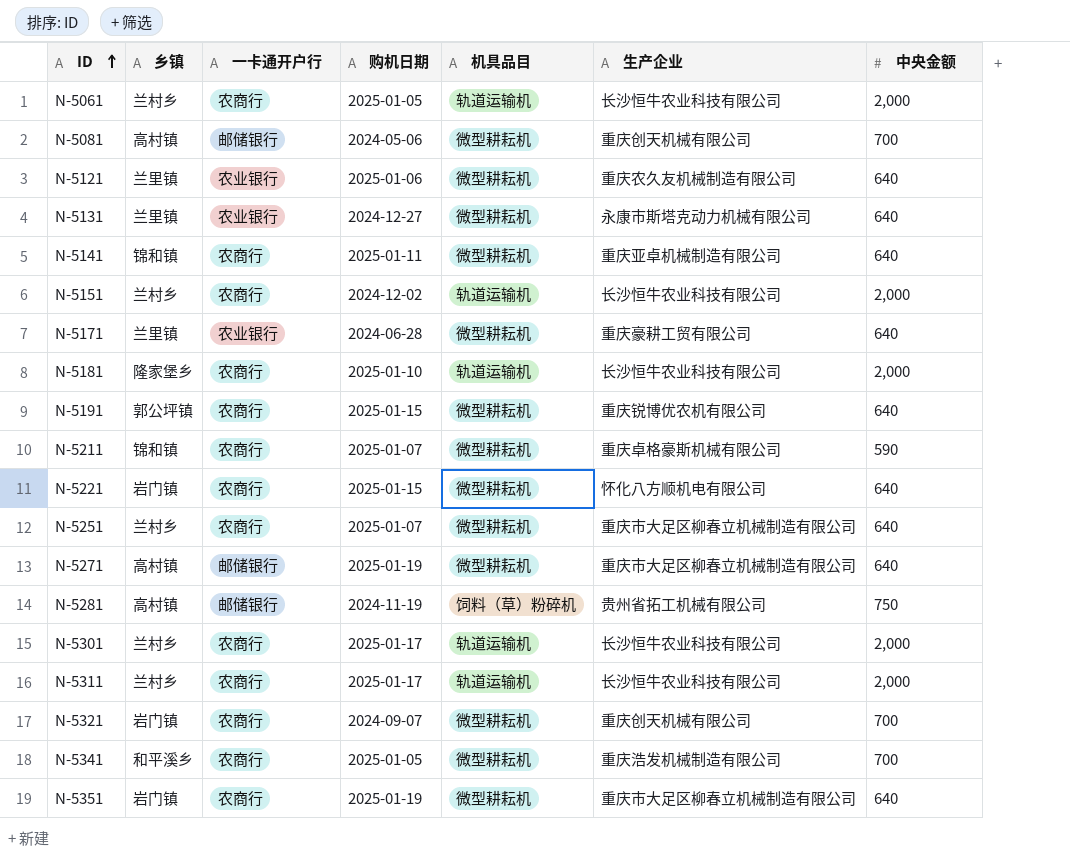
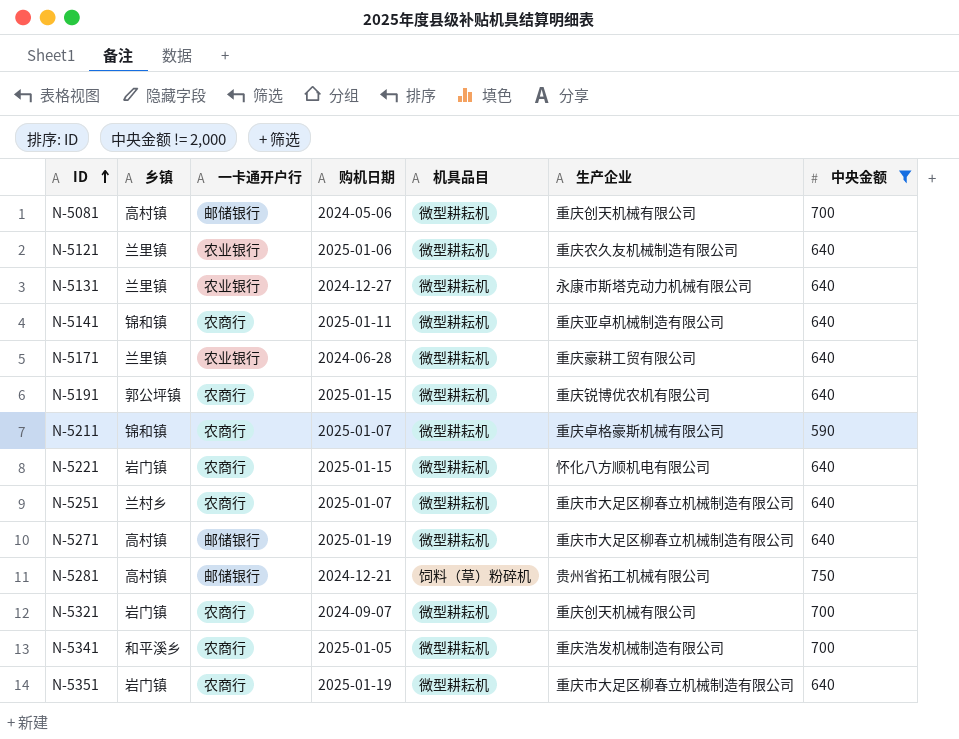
filter: none -> 中央金额 != 2,000
N-5281 | 购机日期: 2024-11-19 -> 2024-12-21

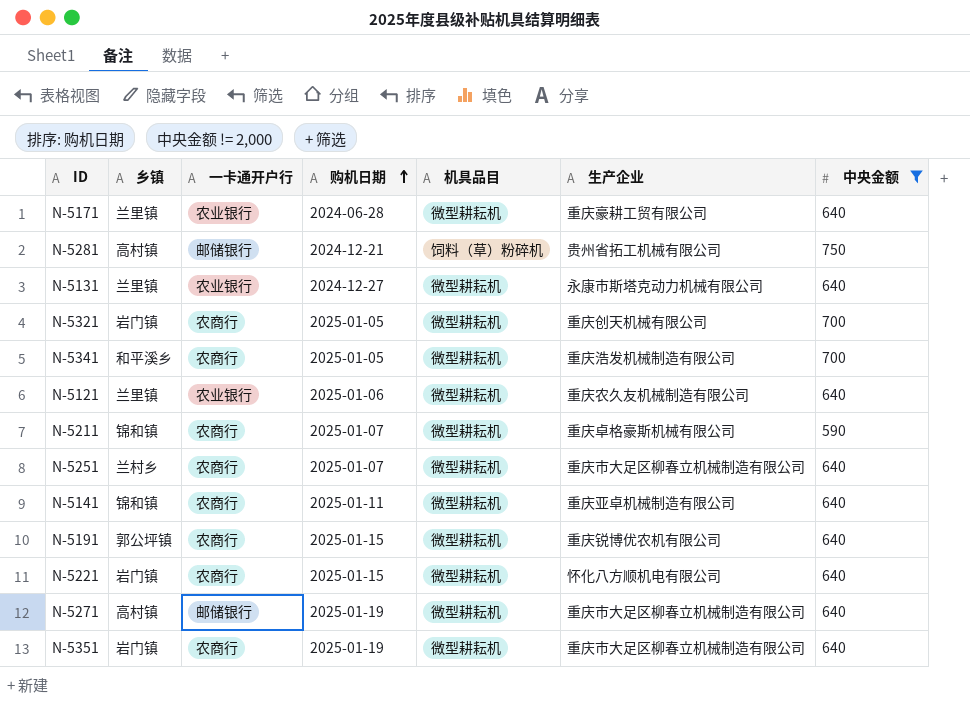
row order: ID ascending -> 购机日期 ascending
row N-5081: 高村镇 | 邮储银行 | 2024-05-06 | 微型耕耘机 | 重庆创天机械有限公司 | 700 -> none
N-5321 | 购机日期: 2024-09-07 -> 2025-01-05

